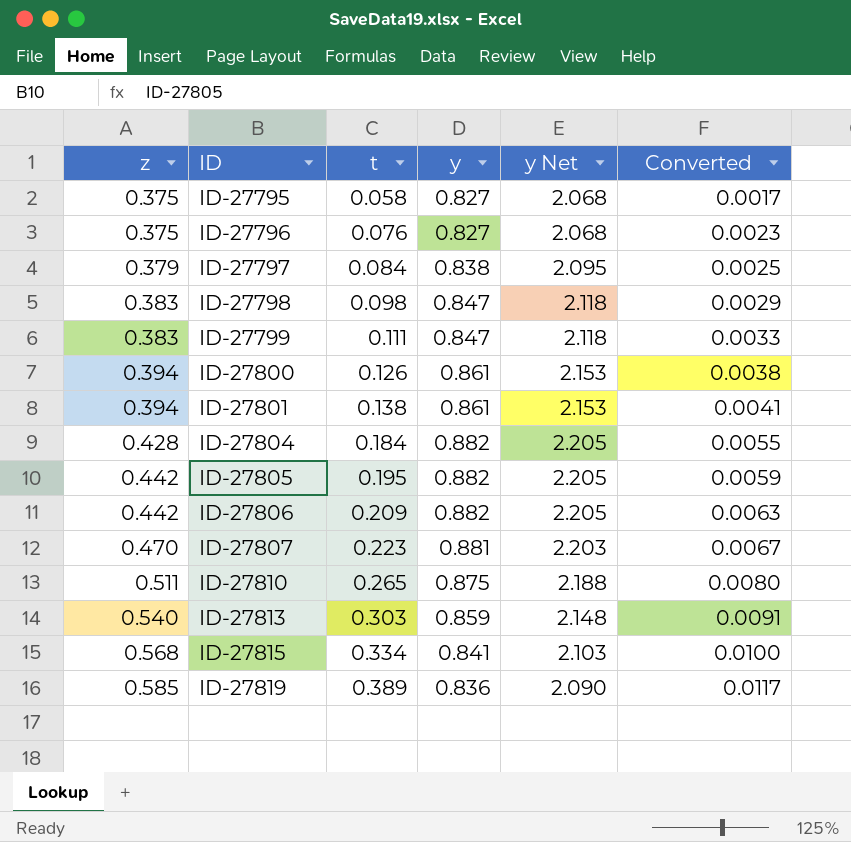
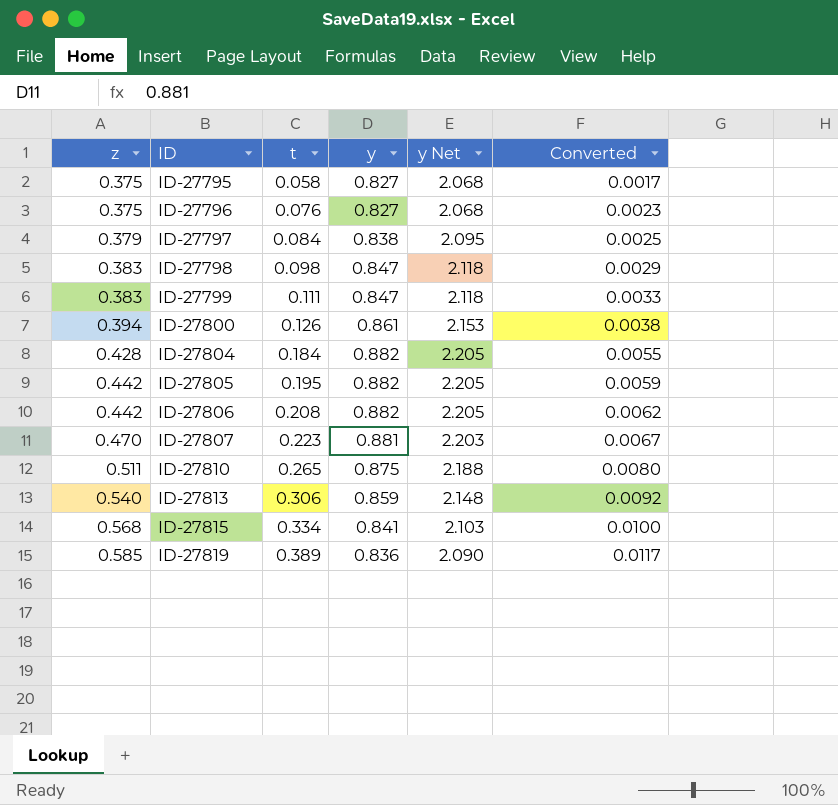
row ID-27801: 0.394 | 0.138 | 0.861 | 2.153 | 0.0041 -> none
ID-27806 | t: 0.209 -> 0.208
ID-27806 | Converted: 0.0063 -> 0.0062
ID-27813 | t: 0.303 -> 0.306
ID-27813 | Converted: 0.0091 -> 0.0092

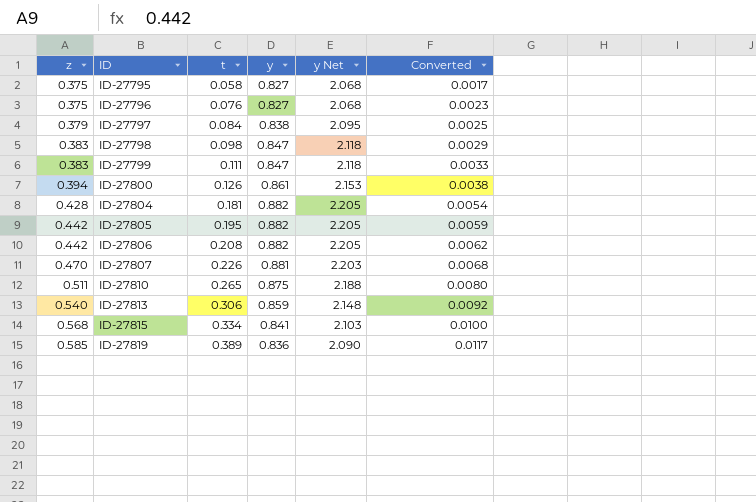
ID-27804 | t: 0.184 -> 0.181
ID-27804 | Converted: 0.0055 -> 0.0054
ID-27807 | t: 0.223 -> 0.226
ID-27807 | Converted: 0.0067 -> 0.0068

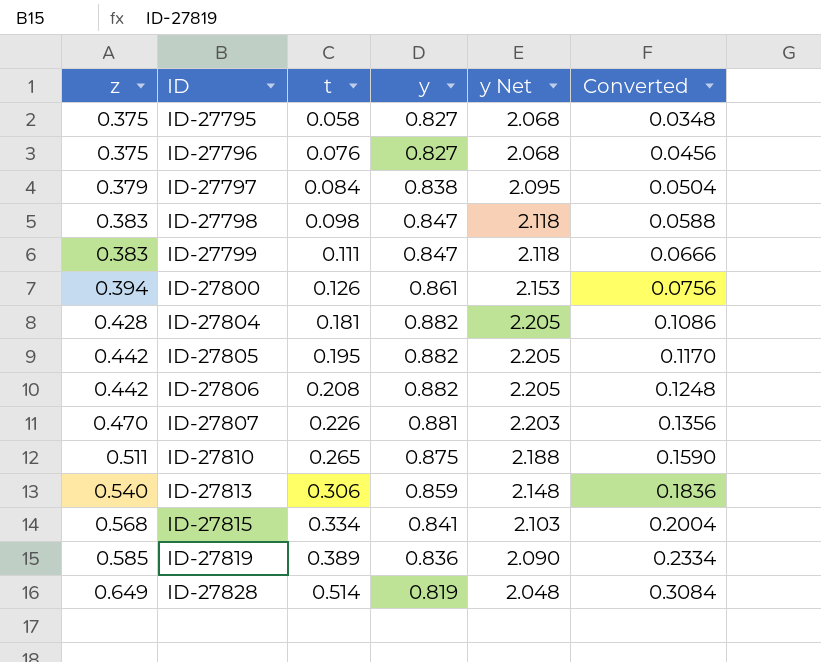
column Converted | formula: [t] * 0.03 -> [t] * 0.6
row ID-27828: none -> 0.649 | 0.514 | 0.819 | 2.048 | 0.3084

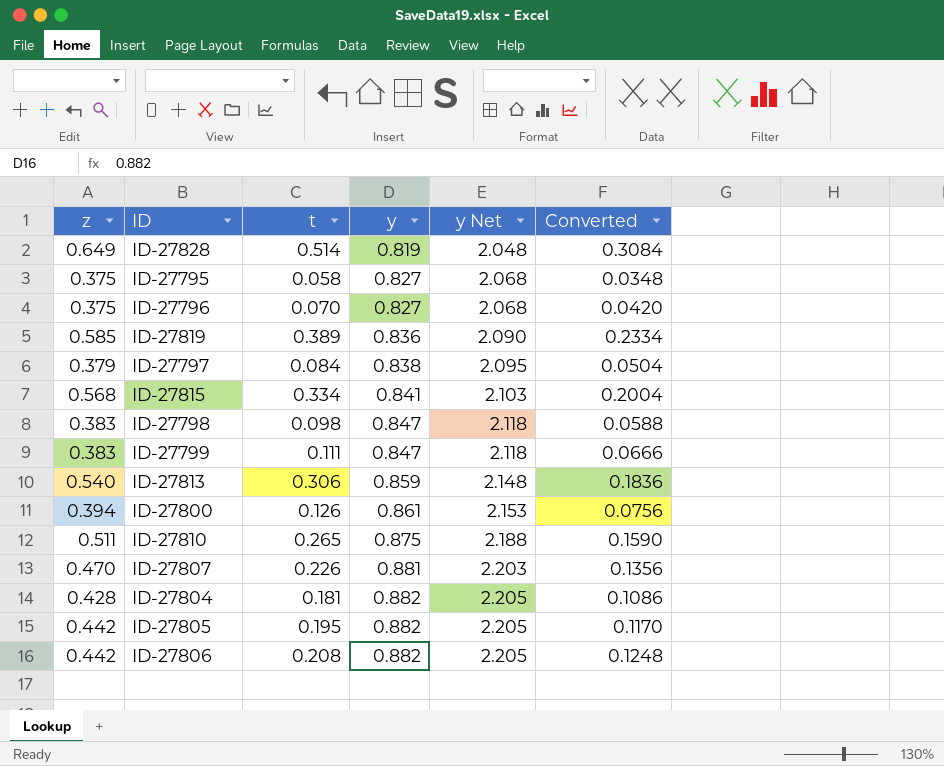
row order: z ascending -> y ascending
ID-27796 | t: 0.076 -> 0.070
ID-27796 | Converted: 0.0456 -> 0.0420

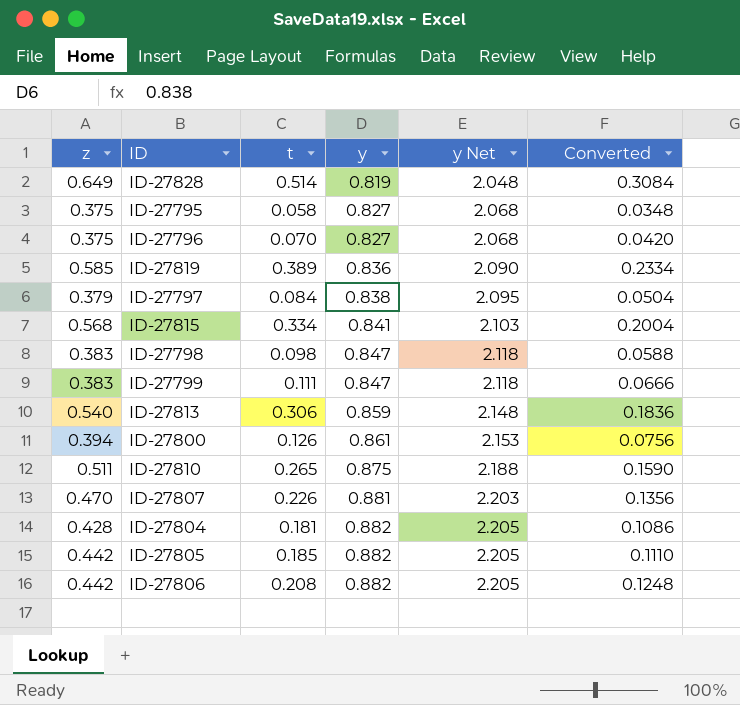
ID-27805 | t: 0.195 -> 0.185
ID-27805 | Converted: 0.1170 -> 0.1110

